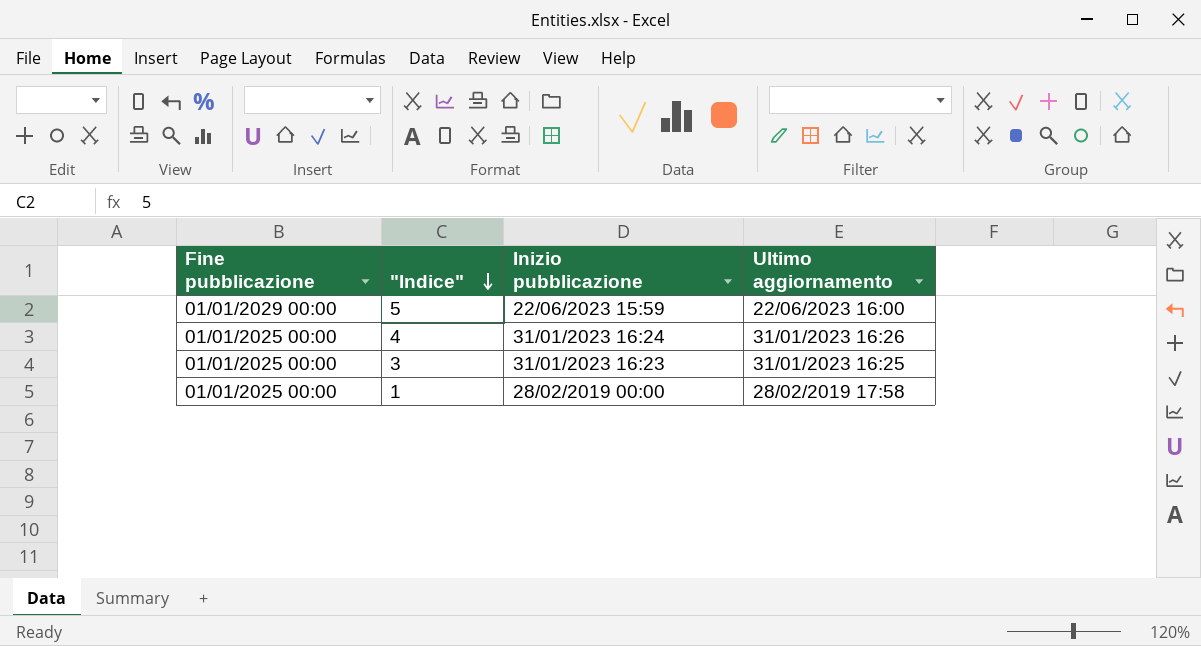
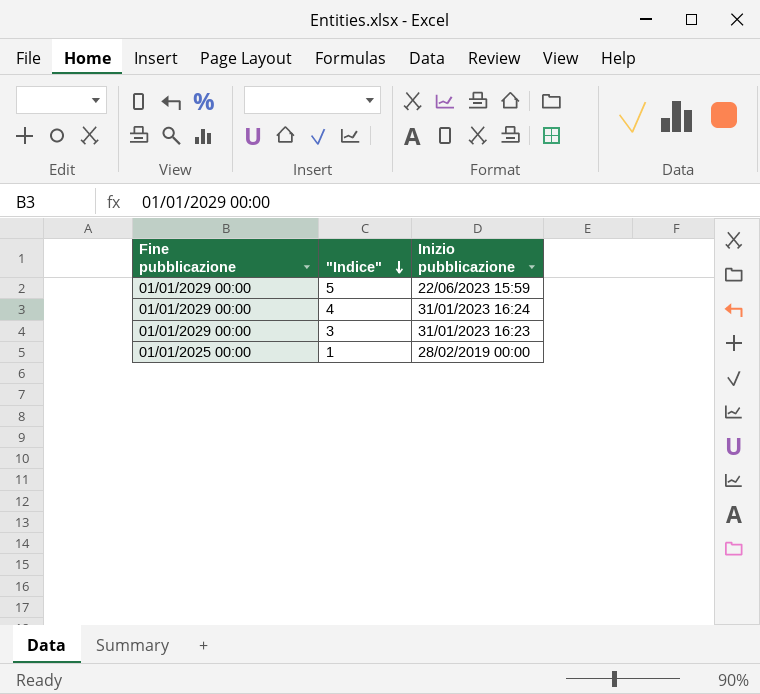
column Ultimo aggiornamento | position: 4 -> none
4 | Fine pubblicazione: 01/01/2025 00:00 -> 01/01/2029 00:00
3 | Fine pubblicazione: 01/01/2025 00:00 -> 01/01/2029 00:00

